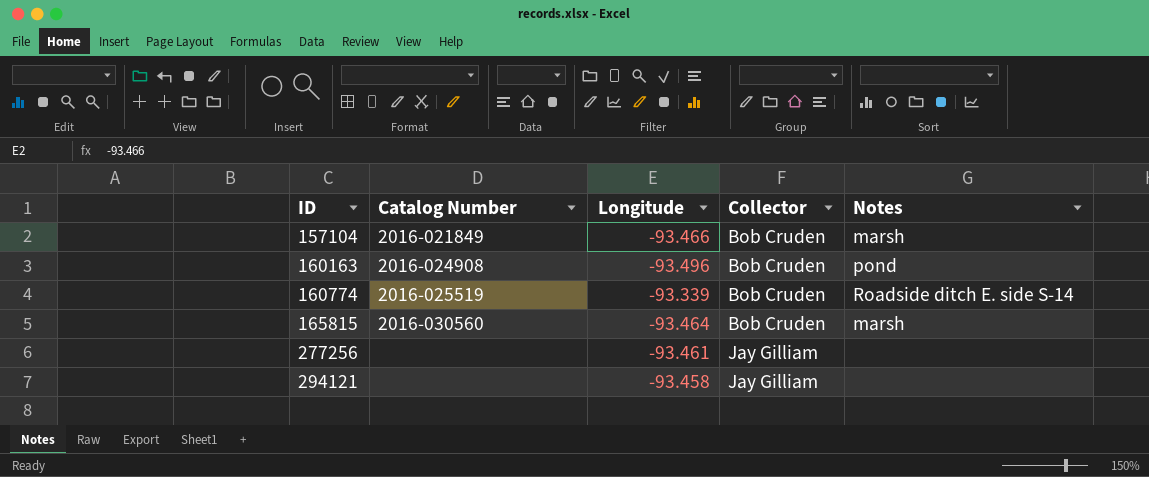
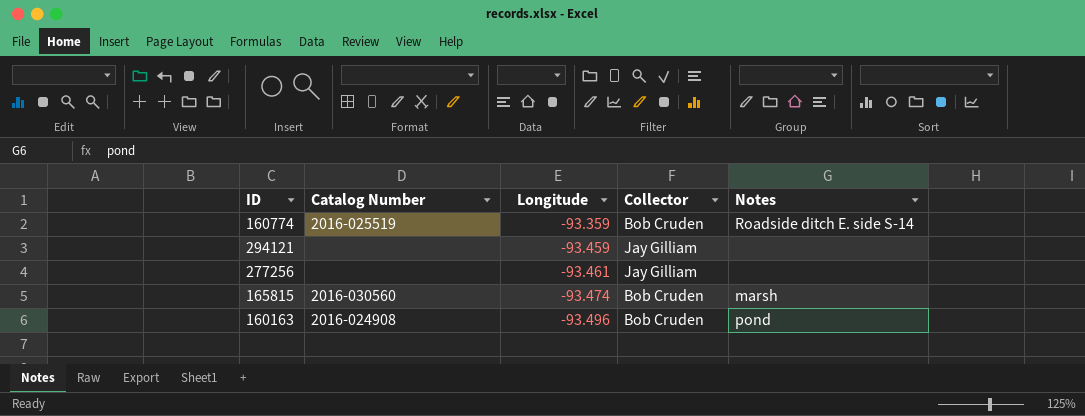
row order: ID ascending -> Longitude descending
row 157104: 2016-021849 | -93.466 | Bob Cruden | marsh -> none
160774 | Longitude: -93.339 -> -93.359
294121 | Longitude: -93.458 -> -93.459
165815 | Longitude: -93.464 -> -93.474

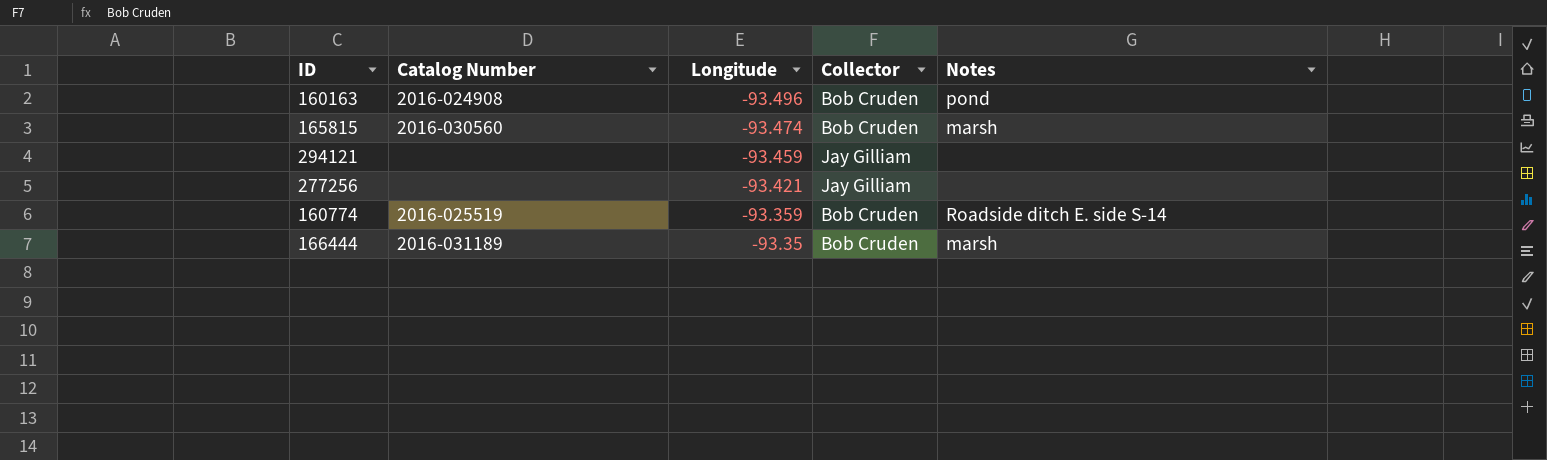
row order: Longitude descending -> Longitude ascending
277256 | Longitude: -93.461 -> -93.421
row 166444: none -> 2016-031189 | -93.35 | Bob Cruden | marsh

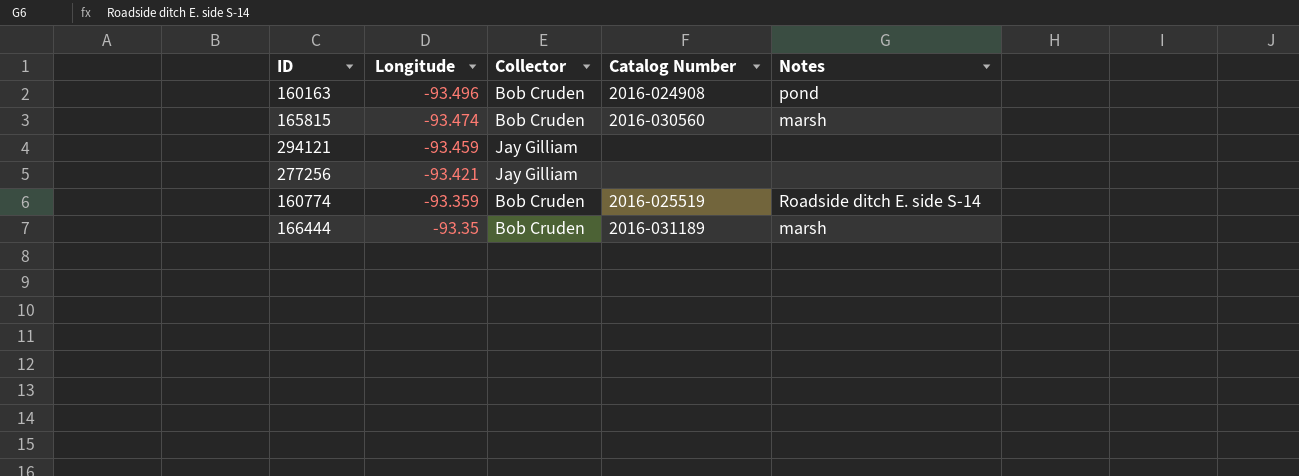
column Catalog Number | position: 2 -> 4

